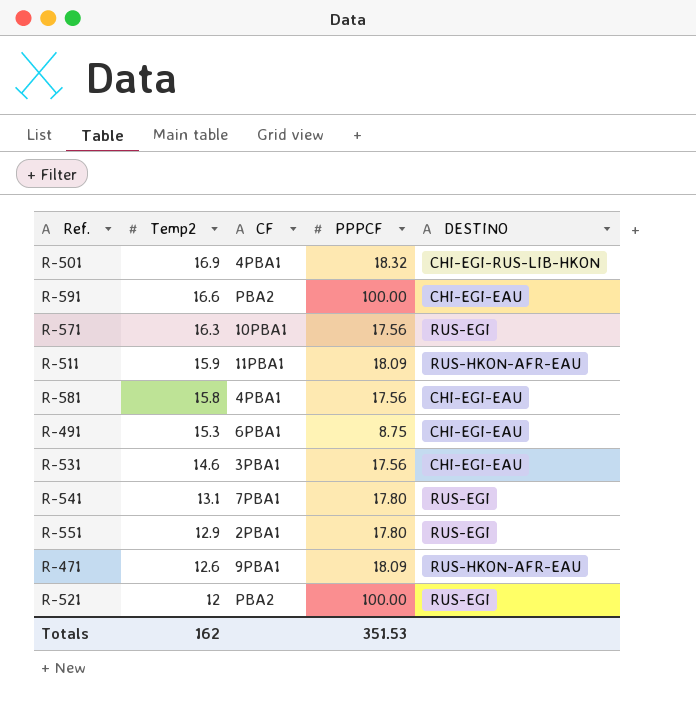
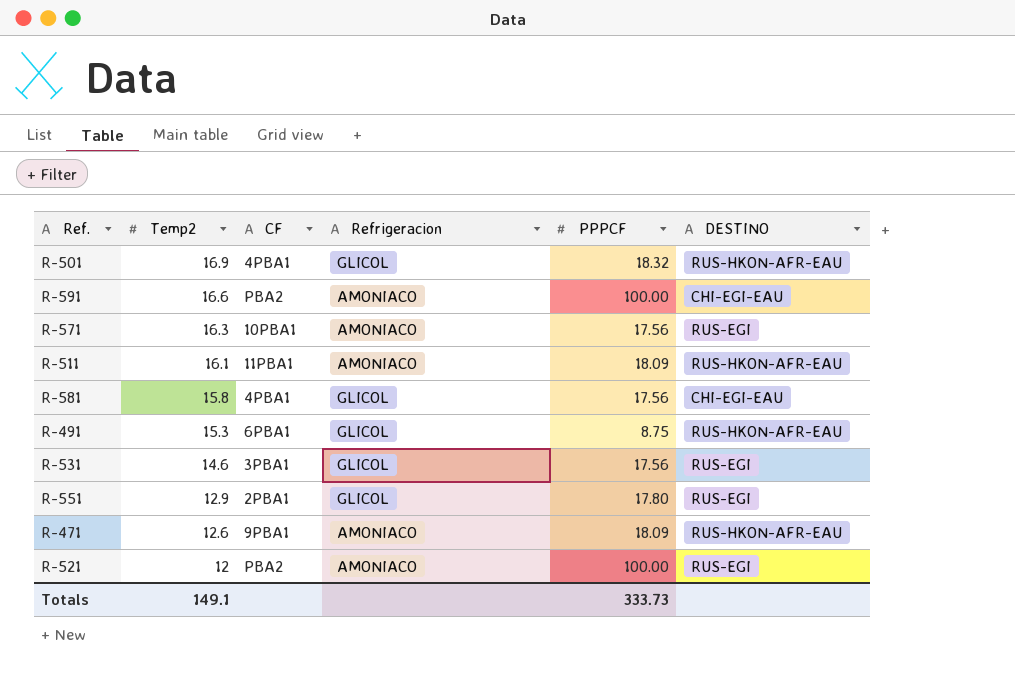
column Refrigeracion | position: none -> 4
row R-541: 13.1 | 7PBA1 | 17.80 | RUS-EGI -> none
R-501 | DESTINO: CHI-EGI-RUS-LIB-HKON -> RUS-HKON-AFR-EAU
R-511 | Temp2: 15.9 -> 16.1
R-491 | DESTINO: CHI-EGI-EAU -> RUS-HKON-AFR-EAU
R-531 | DESTINO: CHI-EGI-EAU -> RUS-EGI
Totals | Temp2: 162 -> 149.1
Totals | PPPCF: 351.53 -> 333.73

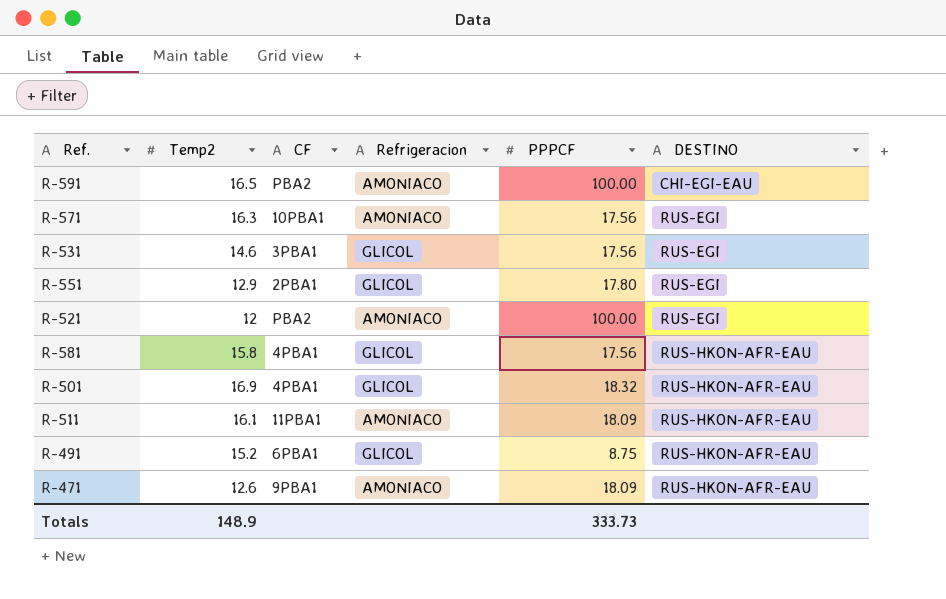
row order: Temp2 descending -> DESTINO ascending
R-591 | Temp2: 16.6 -> 16.5
R-581 | DESTINO: CHI-EGI-EAU -> RUS-HKON-AFR-EAU
R-491 | Temp2: 15.3 -> 15.2
Totals | Temp2: 149.1 -> 148.9

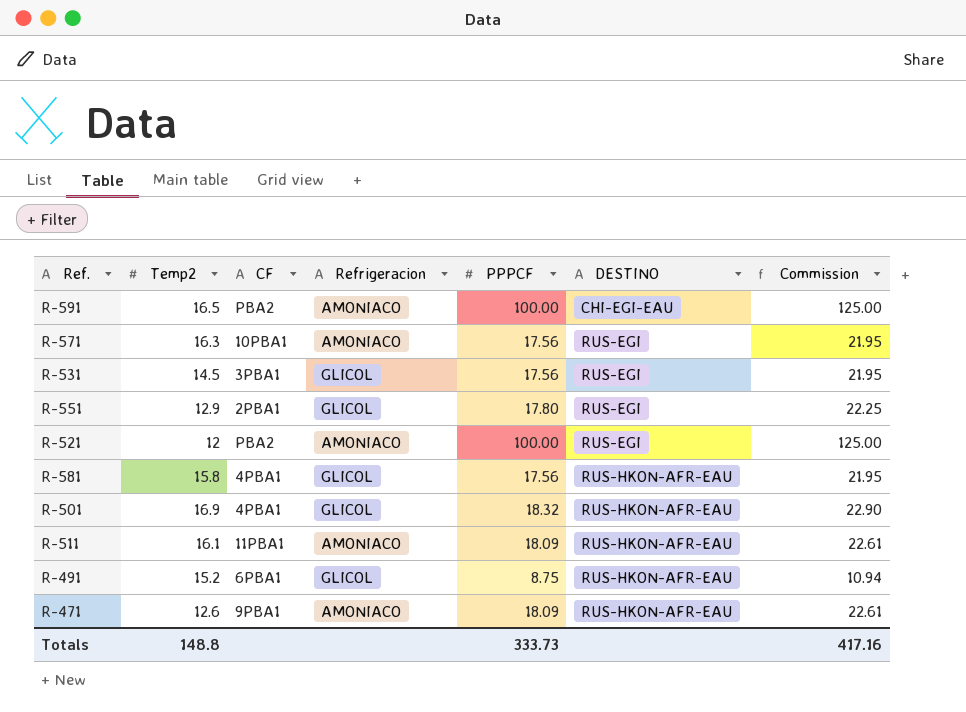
column Commission | formula: none -> [PPPCF] * 1.25
R-531 | Temp2: 14.6 -> 14.5
Totals | Temp2: 148.9 -> 148.8

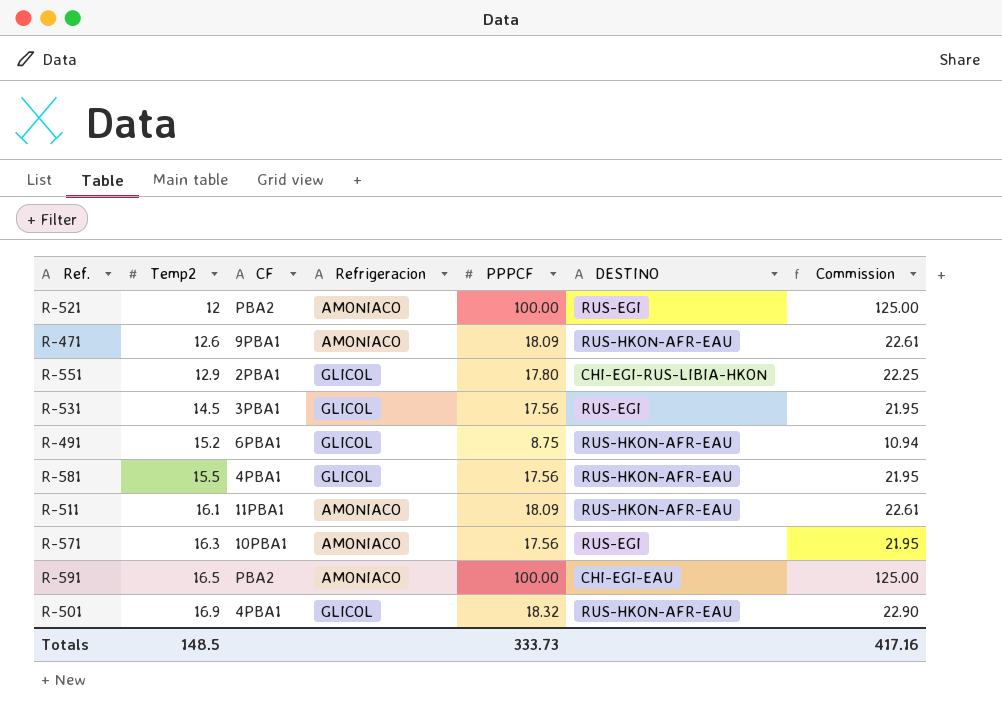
row order: DESTINO ascending -> Temp2 ascending
R-551 | DESTINO: RUS-EGI -> CHI-EGI-RUS-LIBIA-HKON
R-581 | Temp2: 15.8 -> 15.5
Totals | Temp2: 148.8 -> 148.5

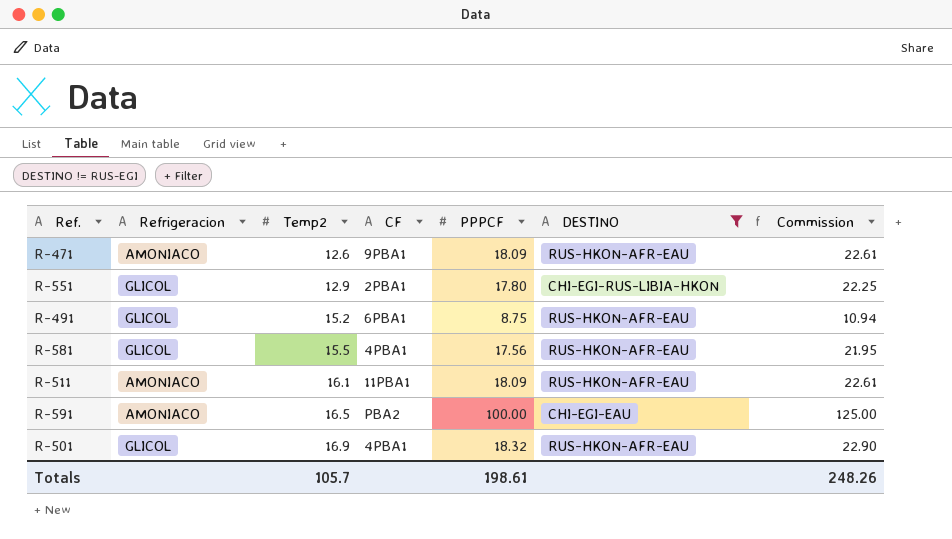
filter: none -> DESTINO != RUS-EGI
column Refrigeracion | position: 4 -> 2
Totals | Temp2: 148.5 -> 105.7
Totals | PPPCF: 333.73 -> 198.61
Totals | Commission: 417.16 -> 248.26

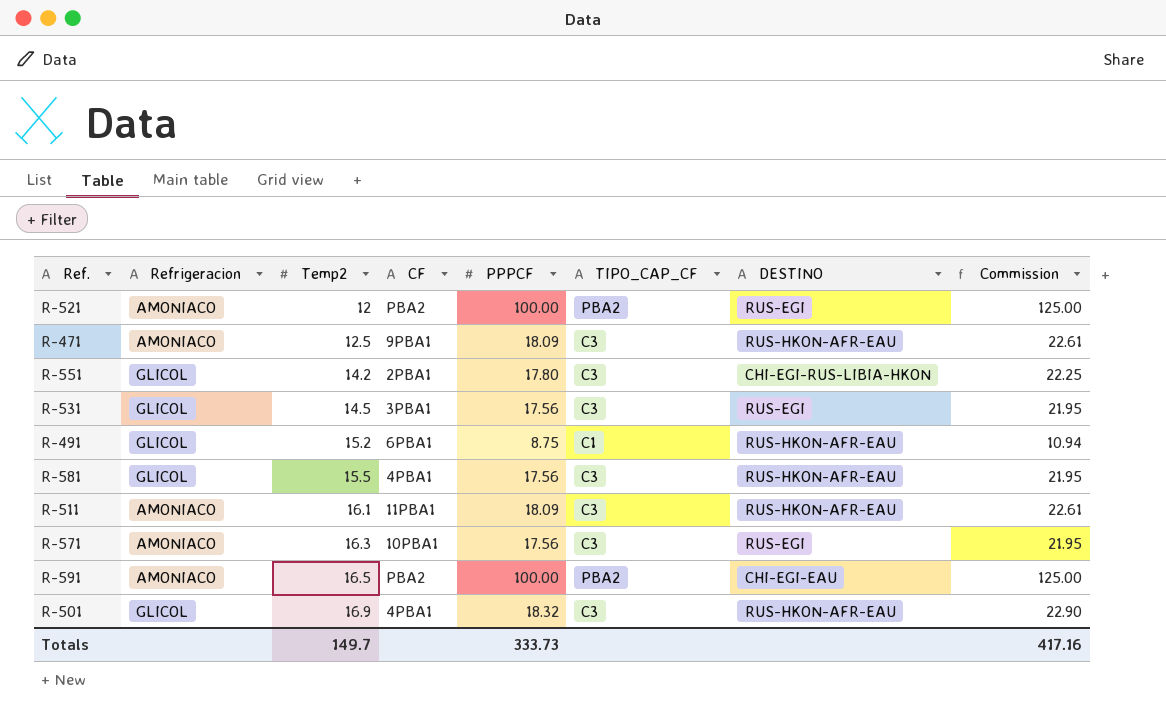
filter: DESTINO != RUS-EGI -> none
column TIPO_CAP_CF | position: none -> 6
R-471 | Temp2: 12.6 -> 12.5
R-551 | Temp2: 12.9 -> 14.2
Totals | Temp2: 105.7 -> 149.7
Totals | PPPCF: 198.61 -> 333.73
Totals | Commission: 248.26 -> 417.16

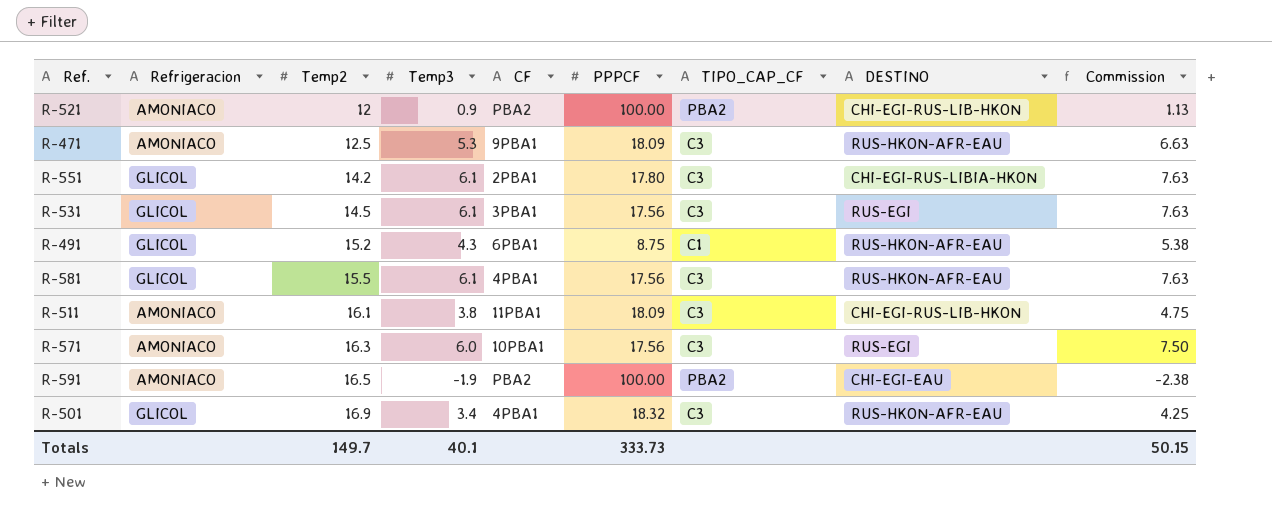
column Temp3 | position: none -> 4
column Commission | formula: [PPPCF] * 1.25 -> [Temp3] * 1.25
R-521 | DESTINO: RUS-EGI -> CHI-EGI-RUS-LIB-HKON
R-511 | DESTINO: RUS-HKON-AFR-EAU -> CHI-EGI-RUS-LIB-HKON
Totals | Commission: 417.16 -> 50.15

